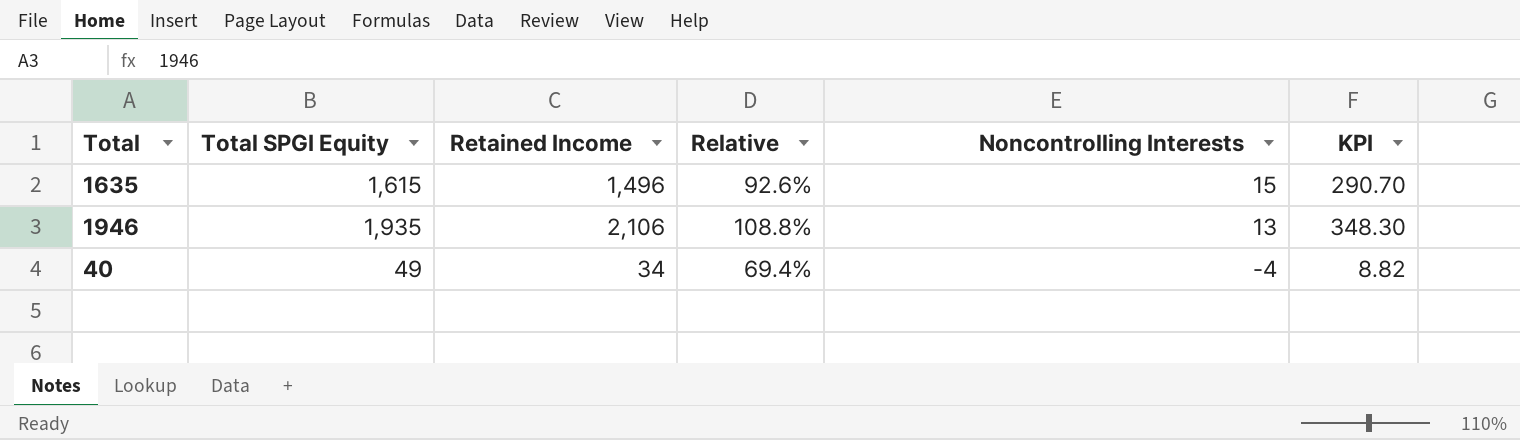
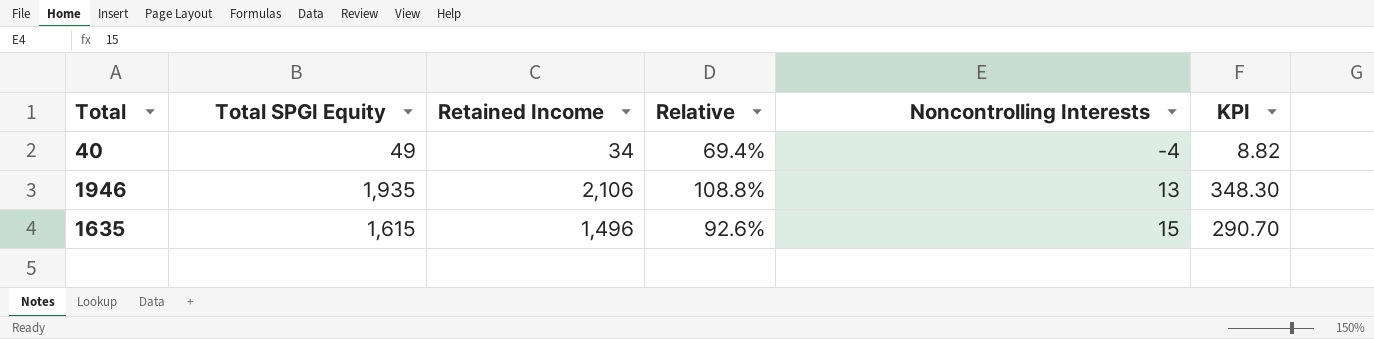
row order: Noncontrolling Interests descending -> Noncontrolling Interests ascending

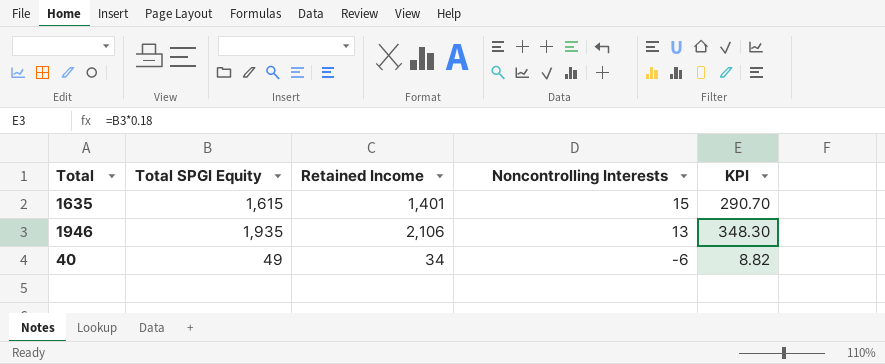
row order: Noncontrolling Interests ascending -> Noncontrolling Interests descending
column Relative | formula: [Retained Income] / [Total SPGI Equity] -> none
1635 | Retained Income: 1,496 -> 1,401
40 | Noncontrolling Interests: -4 -> -6

